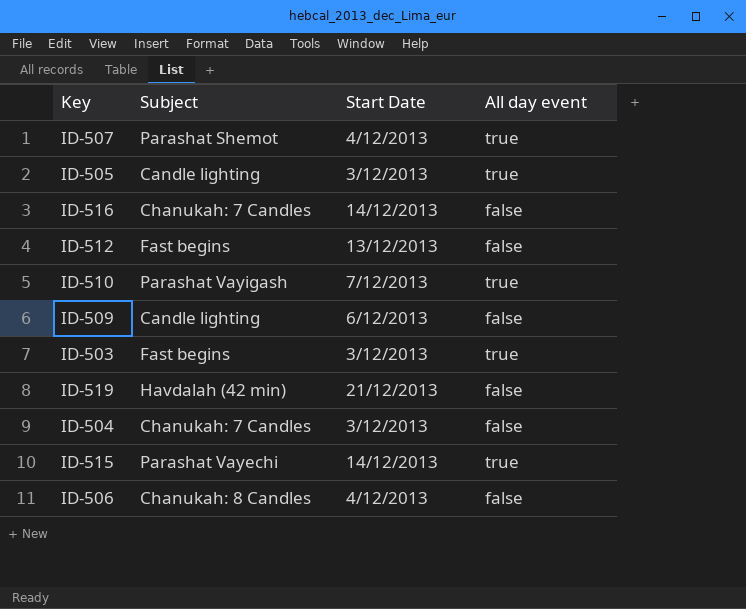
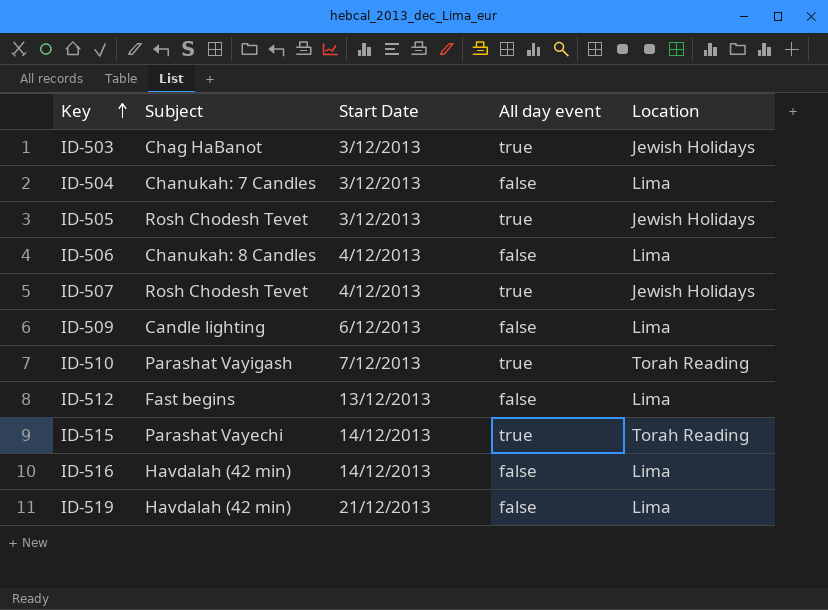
row order: none -> Key ascending
column Location | position: none -> 5
ID-503 | Subject: Fast begins -> Chag HaBanot
ID-505 | Subject: Candle lighting -> Rosh Chodesh Tevet
ID-507 | Subject: Parashat Shemot -> Rosh Chodesh Tevet
ID-516 | Subject: Chanukah: 7 Candles -> Havdalah (42 min)

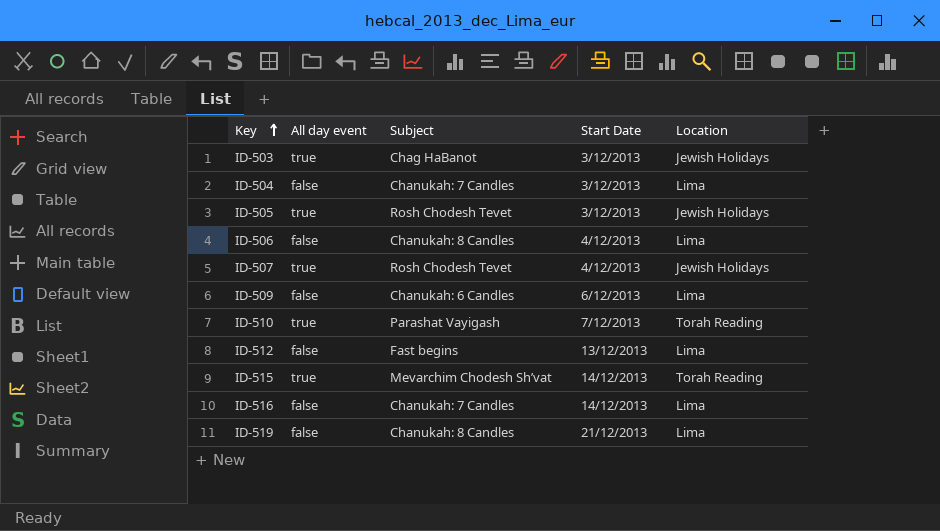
column All day event | position: 4 -> 2
ID-509 | Subject: Candle lighting -> Chanukah: 6 Candles
ID-515 | Subject: Parashat Vayechi -> Mevarchim Chodesh Sh’vat
ID-516 | Subject: Havdalah (42 min) -> Chanukah: 7 Candles
ID-519 | Subject: Havdalah (42 min) -> Chanukah: 8 Candles

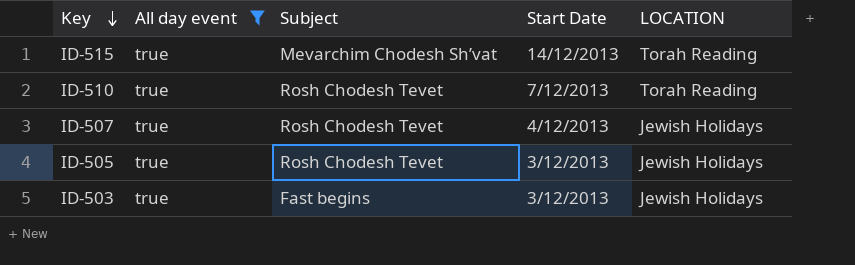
filter: none -> All day event = true
row order: Key ascending -> Key descending
column name: Location -> LOCATION
ID-510 | Subject: Parashat Vayigash -> Rosh Chodesh Tevet
ID-503 | Subject: Chag HaBanot -> Fast begins

